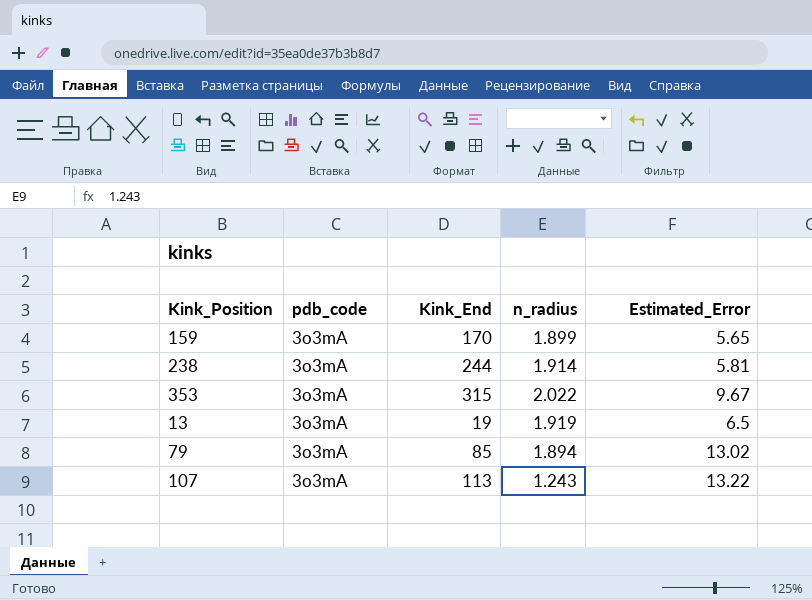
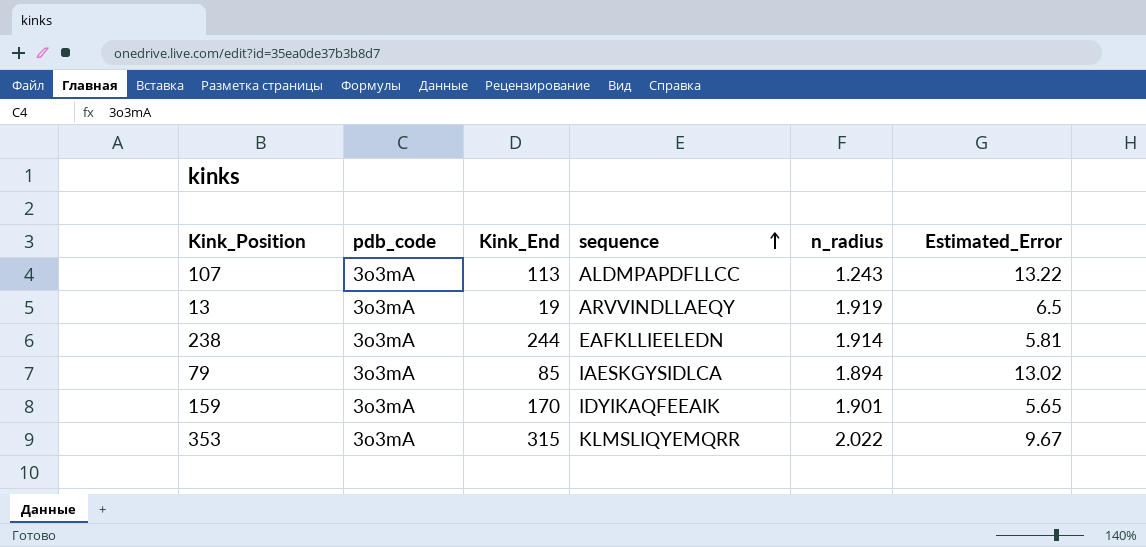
row order: none -> sequence ascending
column sequence | position: none -> 4
159 | n_radius: 1.899 -> 1.901

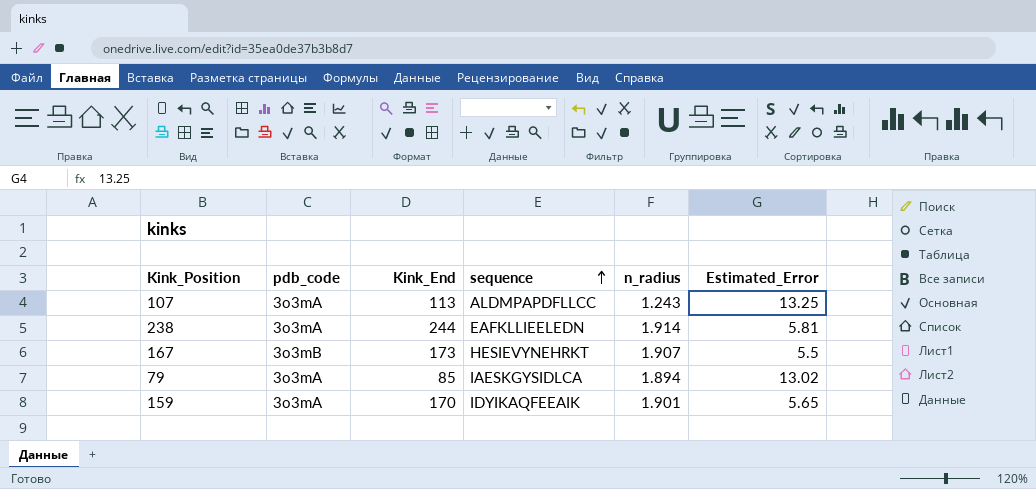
row 13: 3o3mA | 19 | ARVVINDLLAEQY | 1.919 | 6.5 -> none
row 353: 3o3mA | 315 | KLMSLIQYEMQRR | 2.022 | 9.67 -> none
107 | Estimated_Error: 13.22 -> 13.25
row 167: none -> 3o3mB | 173 | HESIEVYNEHRKT | 1.907 | 5.5

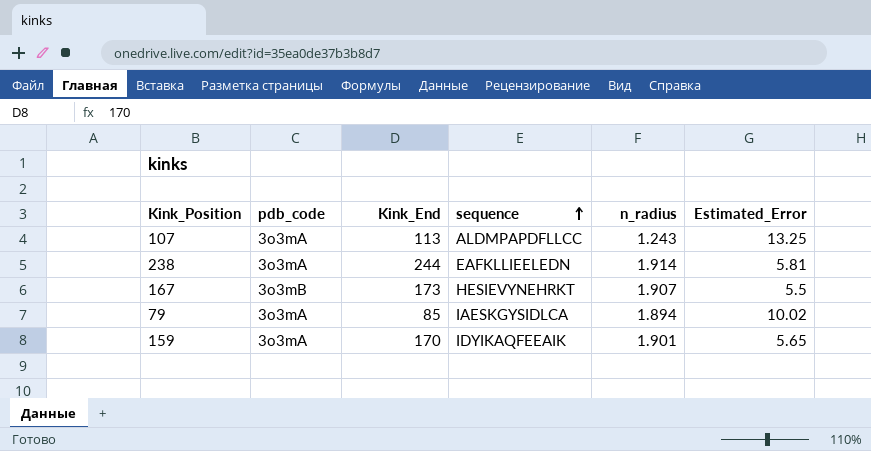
79 | Estimated_Error: 13.02 -> 10.02

